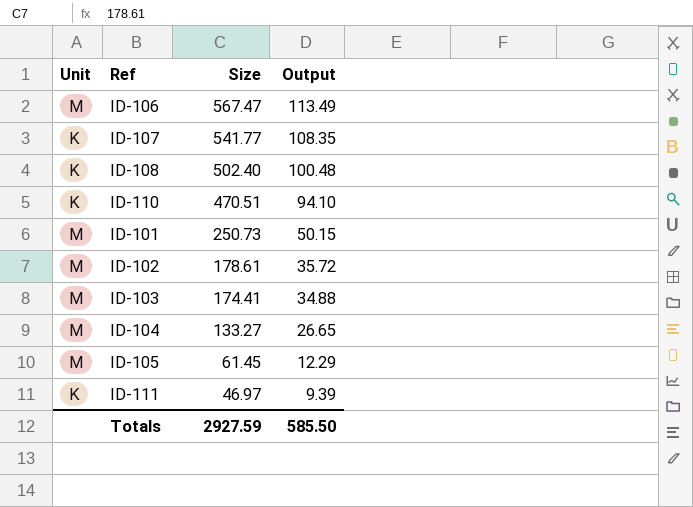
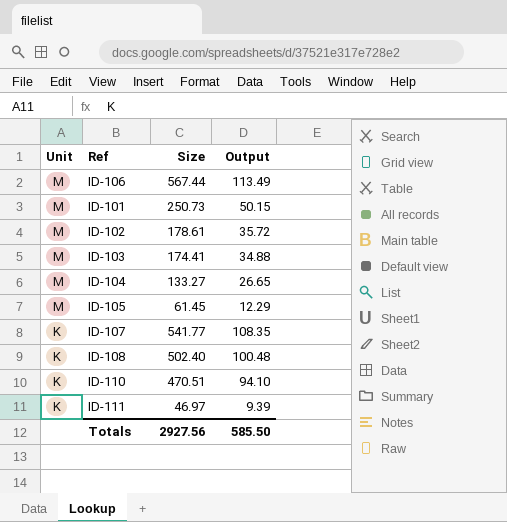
row order: Size descending -> Unit descending
ID-106 | Size: 567.47 -> 567.44
Totals | Size: 2927.59 -> 2927.56

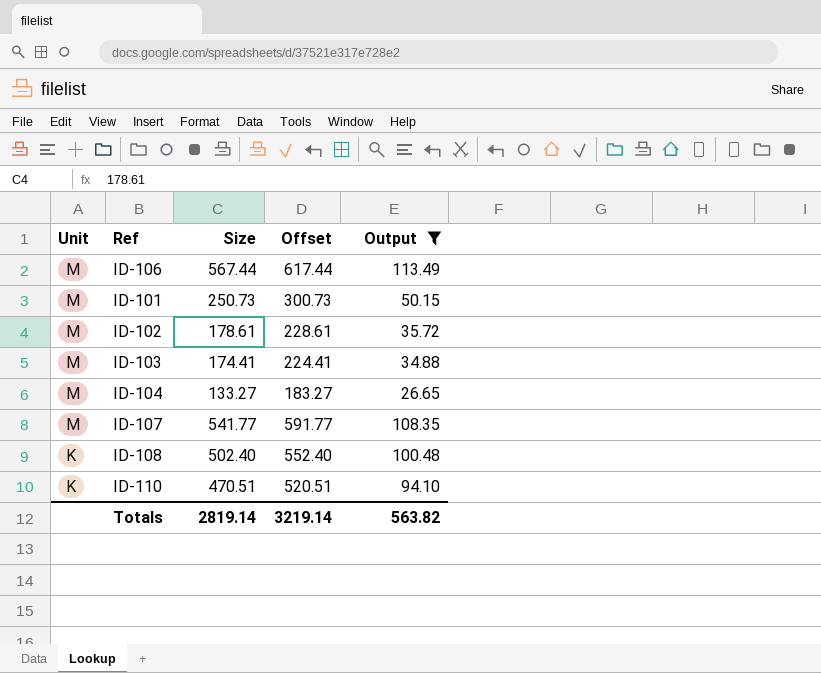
filter: none -> Output >= 26.65
column Offset | formula: none -> [Size] + 50
ID-107 | Unit: K -> M
Totals | Size: 2927.56 -> 2819.14
Totals | Output: 585.50 -> 563.82

